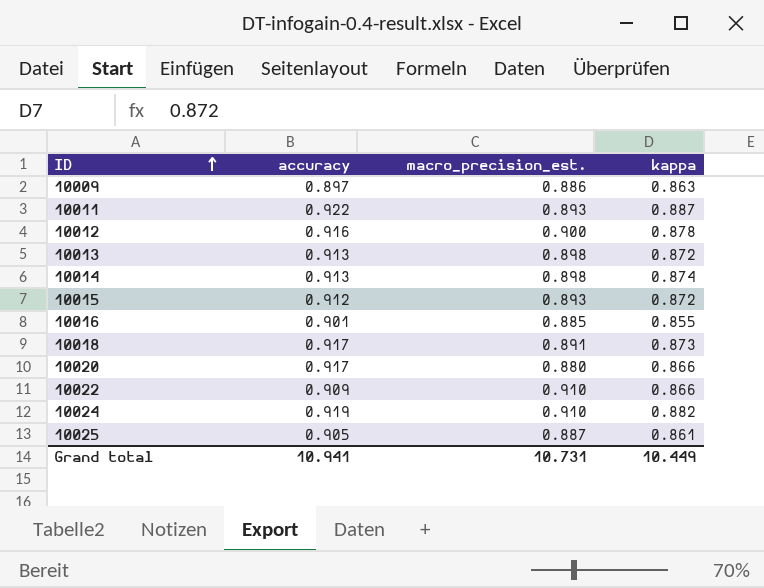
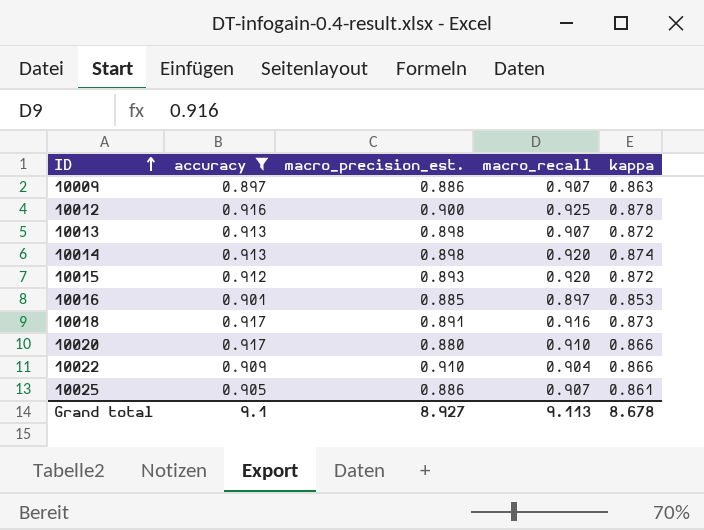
filter: none -> accuracy <= 0.917
column macro_recall | position: none -> 4
10016 | kappa: 0.855 -> 0.853
10025 | macro_precision_est.: 0.887 -> 0.886
Grand total | accuracy: 10.941 -> 9.1
Grand total | macro_precision_est.: 10.731 -> 8.927
Grand total | kappa: 10.449 -> 8.678

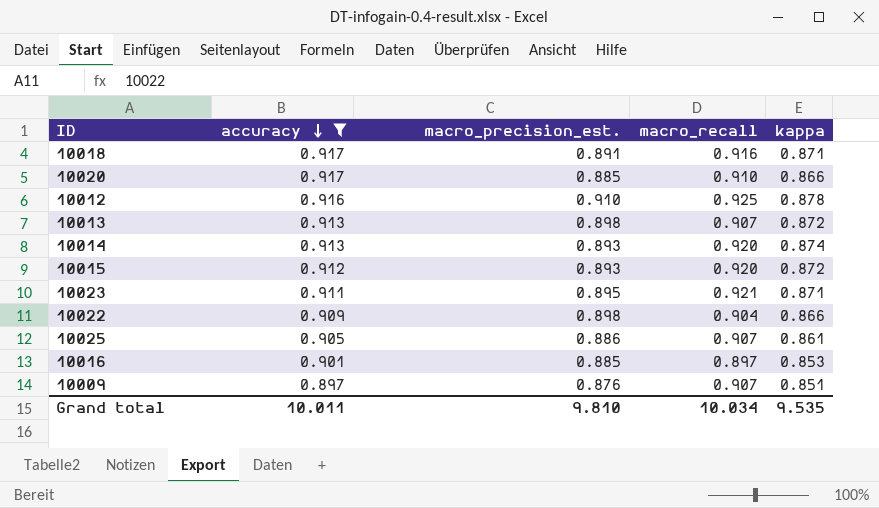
row order: ID ascending -> accuracy descending
10018 | kappa: 0.873 -> 0.871
10020 | macro_precision_est.: 0.880 -> 0.885
10012 | macro_precision_est.: 0.900 -> 0.910
10014 | macro_precision_est.: 0.898 -> 0.893
row 10023: none -> 0.911 | 0.895 | 0.921 | 0.871
10022 | macro_precision_est.: 0.910 -> 0.898
10009 | macro_precision_est.: 0.886 -> 0.876
10009 | kappa: 0.863 -> 0.851
Grand total | accuracy: 9.1 -> 10.011
Grand total | macro_precision_est.: 8.927 -> 9.810
Grand total | macro_recall: 9.113 -> 10.034
Grand total | kappa: 8.678 -> 9.535

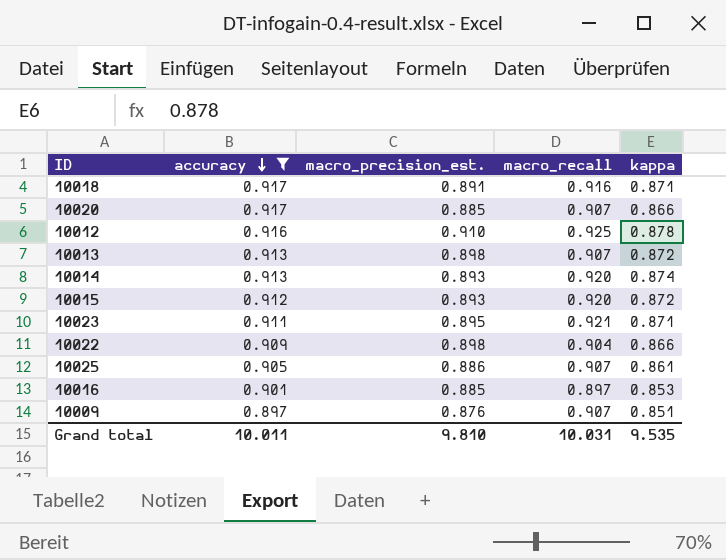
10020 | macro_recall: 0.910 -> 0.907
Grand total | macro_recall: 10.034 -> 10.031

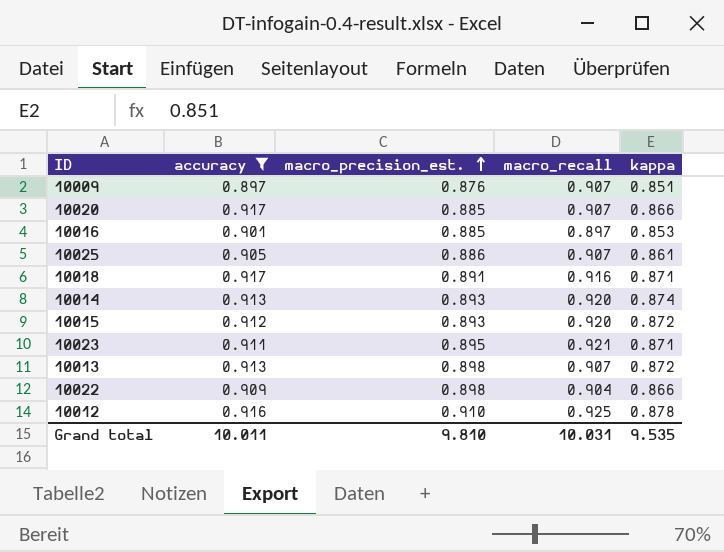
row order: accuracy descending -> macro_precision_est. ascending

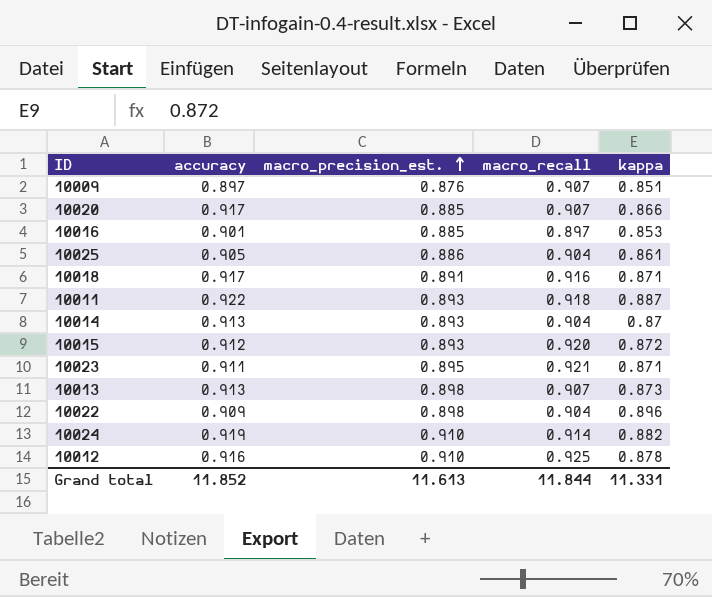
filter: accuracy <= 0.917 -> none
10025 | macro_recall: 0.907 -> 0.904
10014 | macro_recall: 0.920 -> 0.904
10014 | kappa: 0.874 -> 0.87
10013 | kappa: 0.872 -> 0.873
10022 | kappa: 0.866 -> 0.896
Grand total | accuracy: 10.011 -> 11.852
Grand total | macro_precision_est.: 9.810 -> 11.613
Grand total | macro_recall: 10.031 -> 11.844
Grand total | kappa: 9.535 -> 11.331

